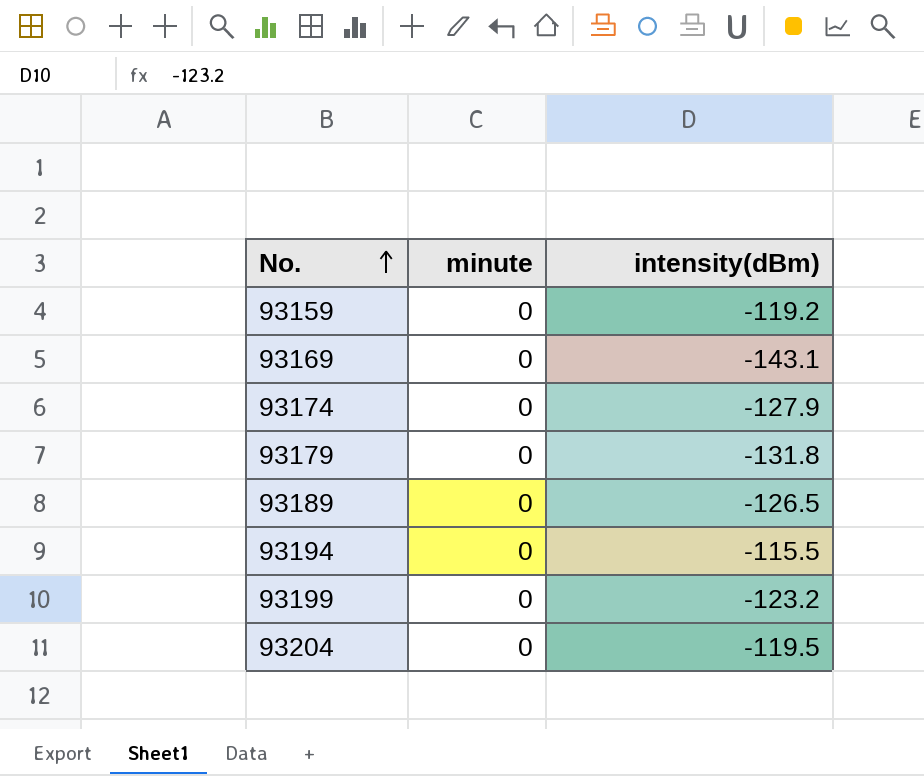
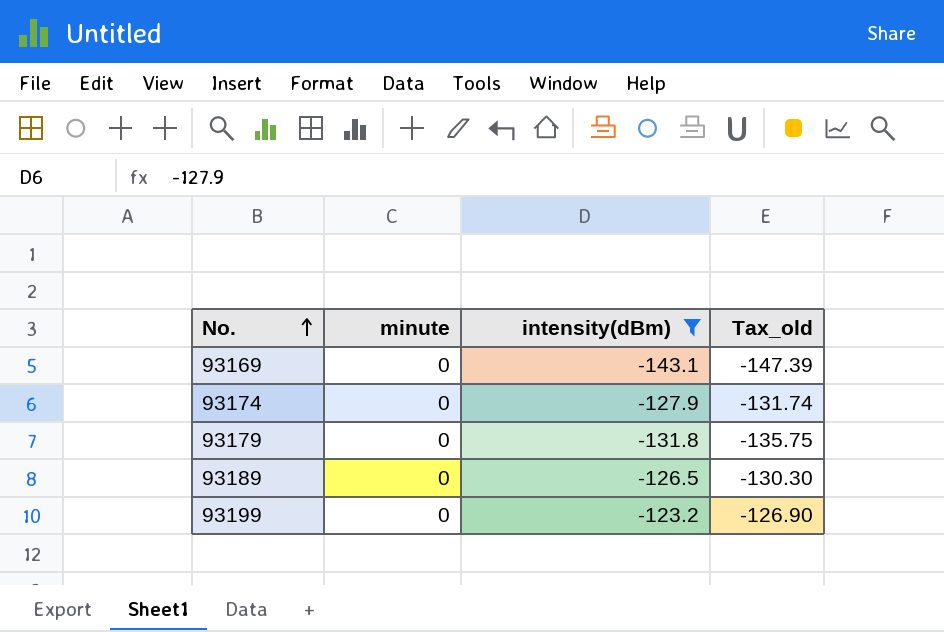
filter: none -> intensity(dBm) <= -123.2
column Tax_old | formula: none -> [intensity(dBm)] * 1.03

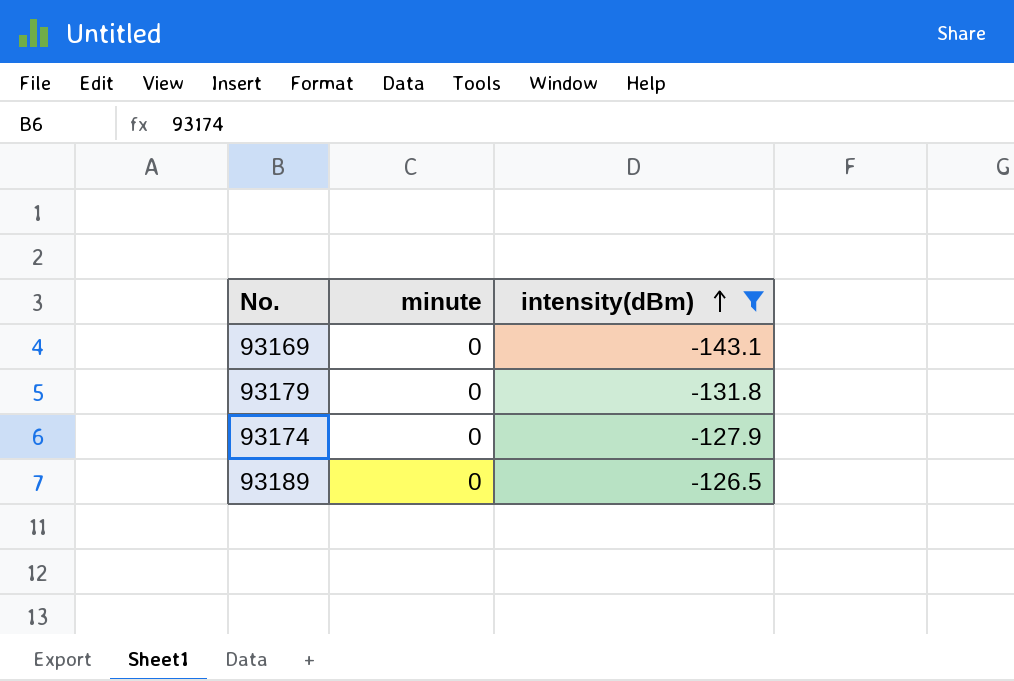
row order: No. ascending -> intensity(dBm) ascending
column Tax_old | formula: [intensity(dBm)] * 1.03 -> none
row 93199: 0 | -123.2 | -126.90 -> none

